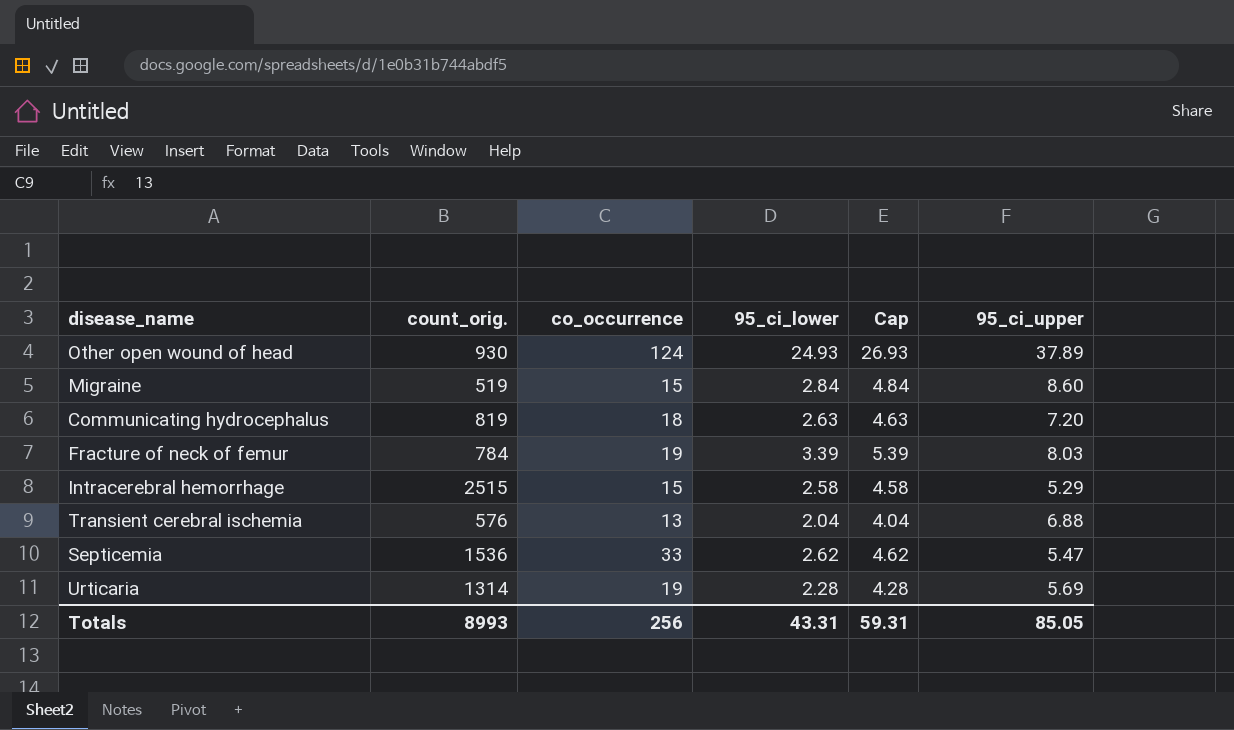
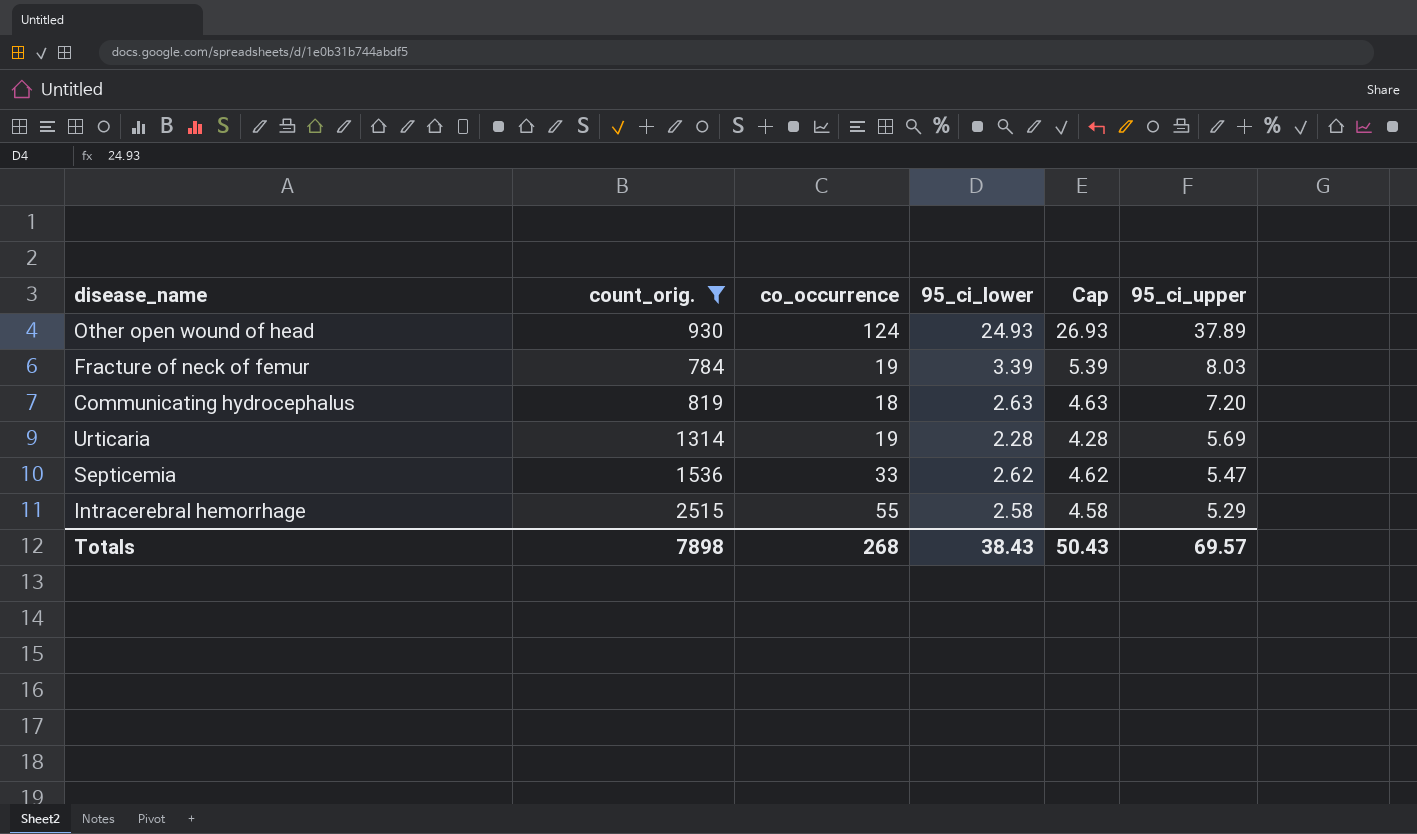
filter: none -> count_orig. >= 784
row order: none -> 95_ci_upper descending
Intracerebral hemorrhage | co_occurrence: 15 -> 55
Totals | count_orig.: 8993 -> 7898
Totals | co_occurrence: 256 -> 268
Totals | 95_ci_lower: 43.31 -> 38.43
Totals | Cap: 59.31 -> 50.43
Totals | 95_ci_upper: 85.05 -> 69.57

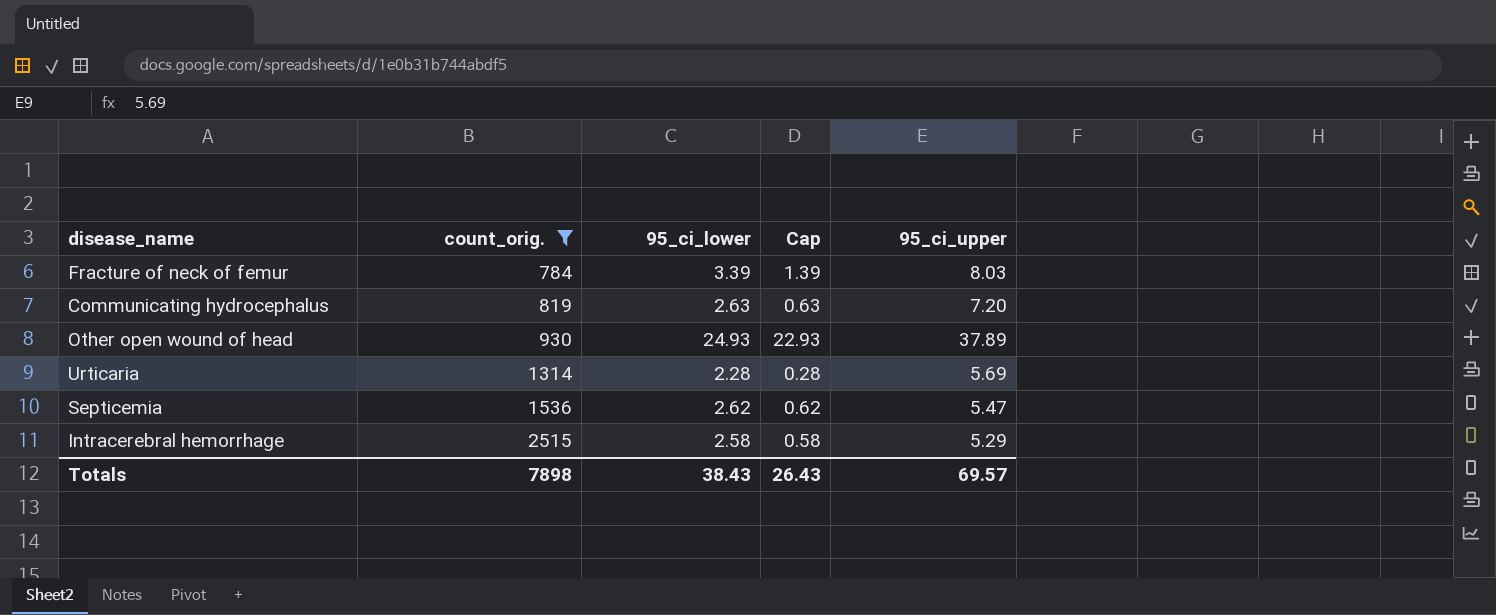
row order: 95_ci_upper descending -> count_orig. ascending
column co_occurrence | position: 3 -> none
column Cap | formula: [95_ci_lower] + 2 -> [95_ci_lower] - 2
Totals | Cap: 50.43 -> 26.43

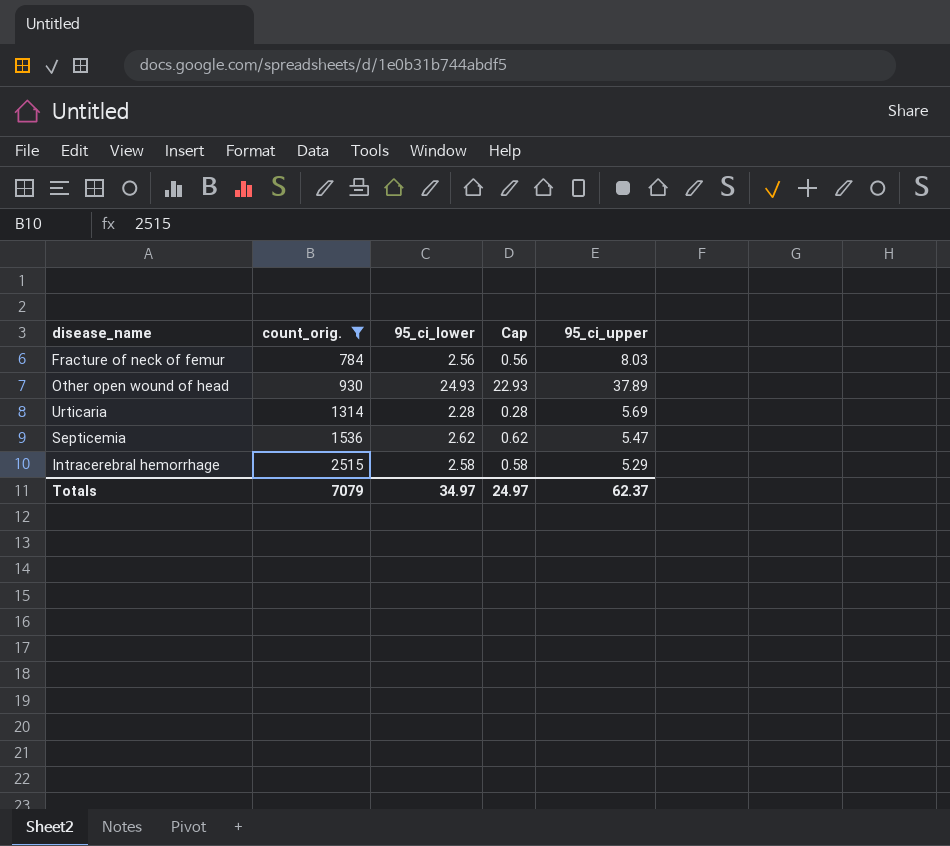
row Communicating hydrocephalus: 819 | 2.63 | 0.63 | 7.20 -> none
Fracture of neck of femur | 95_ci_lower: 3.39 -> 2.56
Fracture of neck of femur | Cap: 1.39 -> 0.56
Totals | count_orig.: 7898 -> 7079
Totals | 95_ci_lower: 38.43 -> 34.97
Totals | Cap: 26.43 -> 24.97
Totals | 95_ci_upper: 69.57 -> 62.37

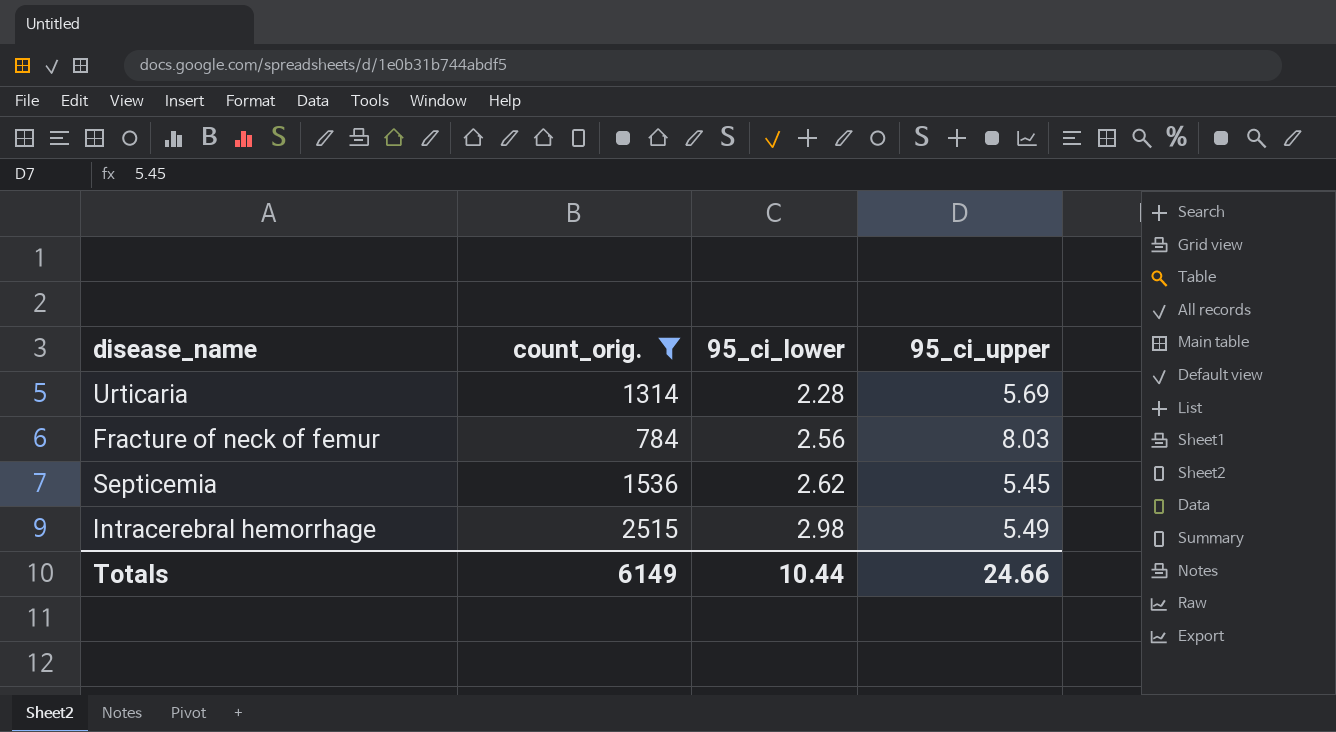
row order: count_orig. ascending -> 95_ci_lower ascending
column Cap | formula: [95_ci_lower] - 2 -> none
row Other open wound of head: 930 | 24.93 | 22.93 | 37.89 -> none
Septicemia | 95_ci_upper: 5.47 -> 5.45
Intracerebral hemorrhage | 95_ci_lower: 2.58 -> 2.98
Intracerebral hemorrhage | 95_ci_upper: 5.29 -> 5.49
Totals | count_orig.: 7079 -> 6149
Totals | 95_ci_lower: 34.97 -> 10.44
Totals | 95_ci_upper: 62.37 -> 24.66

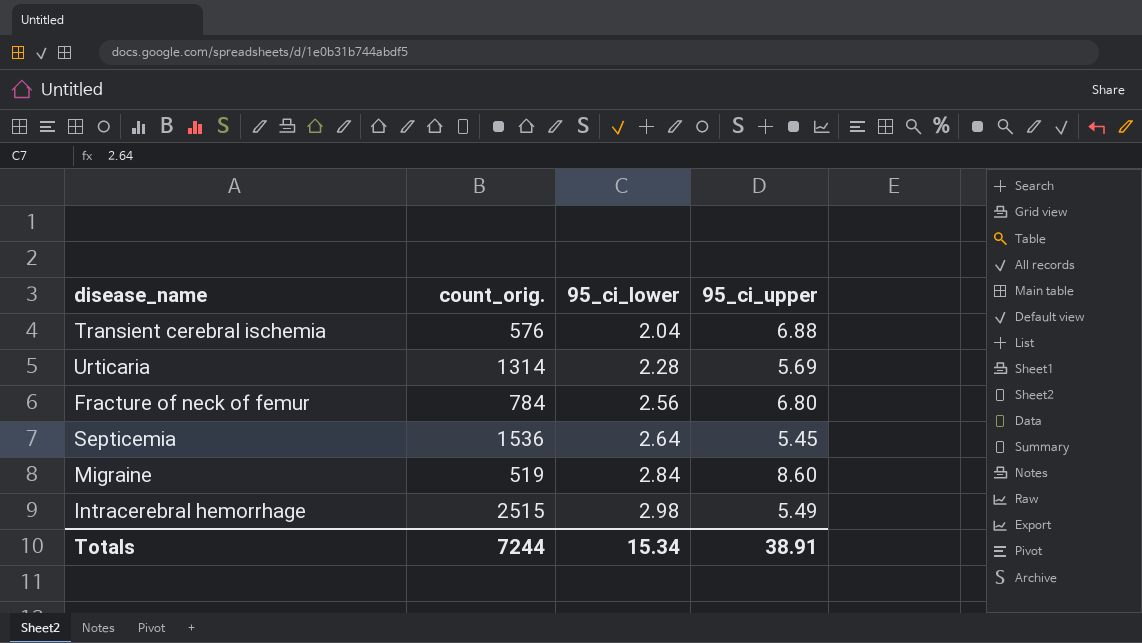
filter: count_orig. >= 784 -> none
Fracture of neck of femur | 95_ci_upper: 8.03 -> 6.80
Septicemia | 95_ci_lower: 2.62 -> 2.64
Totals | count_orig.: 6149 -> 7244
Totals | 95_ci_lower: 10.44 -> 15.34
Totals | 95_ci_upper: 24.66 -> 38.91

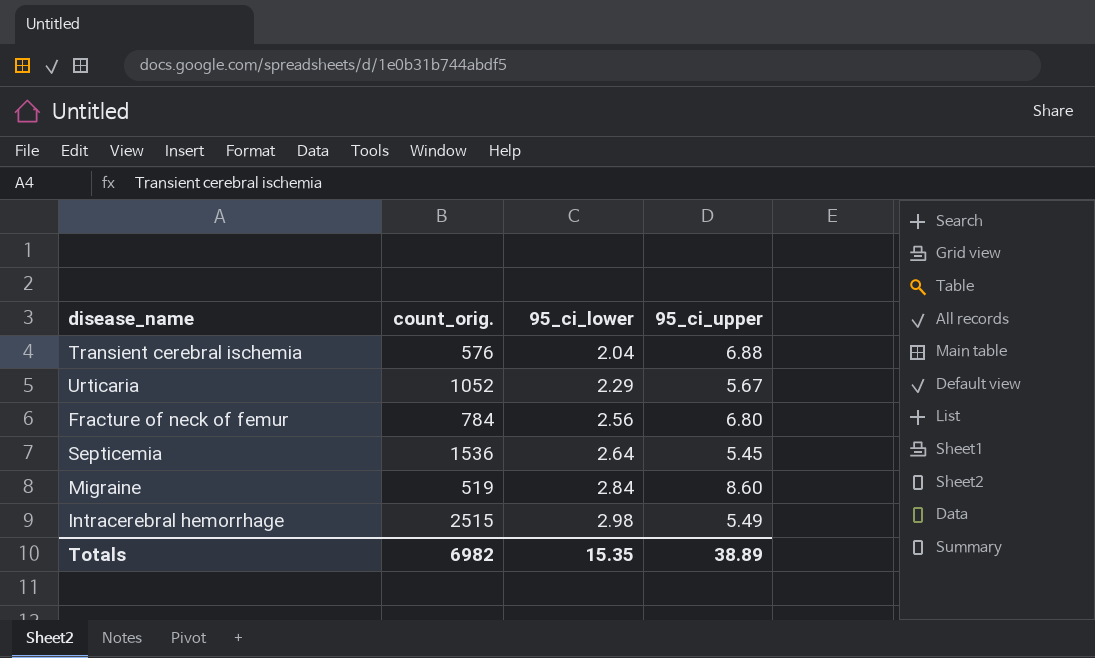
Urticaria | count_orig.: 1314 -> 1052
Urticaria | 95_ci_lower: 2.28 -> 2.29
Urticaria | 95_ci_upper: 5.69 -> 5.67
Totals | count_orig.: 7244 -> 6982
Totals | 95_ci_lower: 15.34 -> 15.35
Totals | 95_ci_upper: 38.91 -> 38.89

